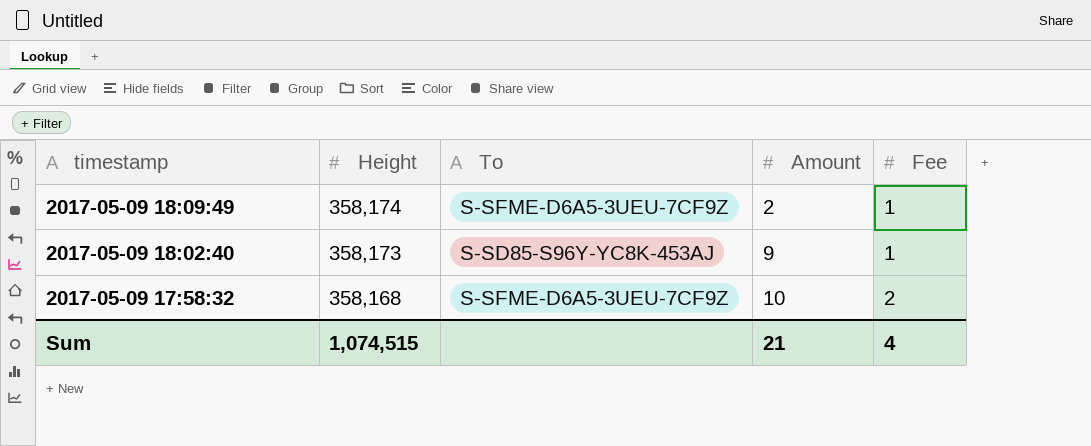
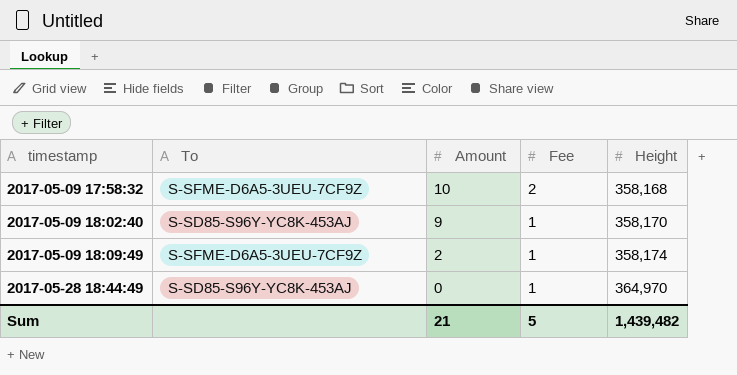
row order: timestamp descending -> timestamp ascending
column Height | position: 2 -> 5
2017-05-09 18:02:40 | Height: 358,173 -> 358,170
row 2017-05-28 18:44:49: none -> S-SD85-S96Y-YC8K-453AJ | 0 | 1 | 364,970
Sum | Fee: 4 -> 5
Sum | Height: 1,074,515 -> 1,439,482

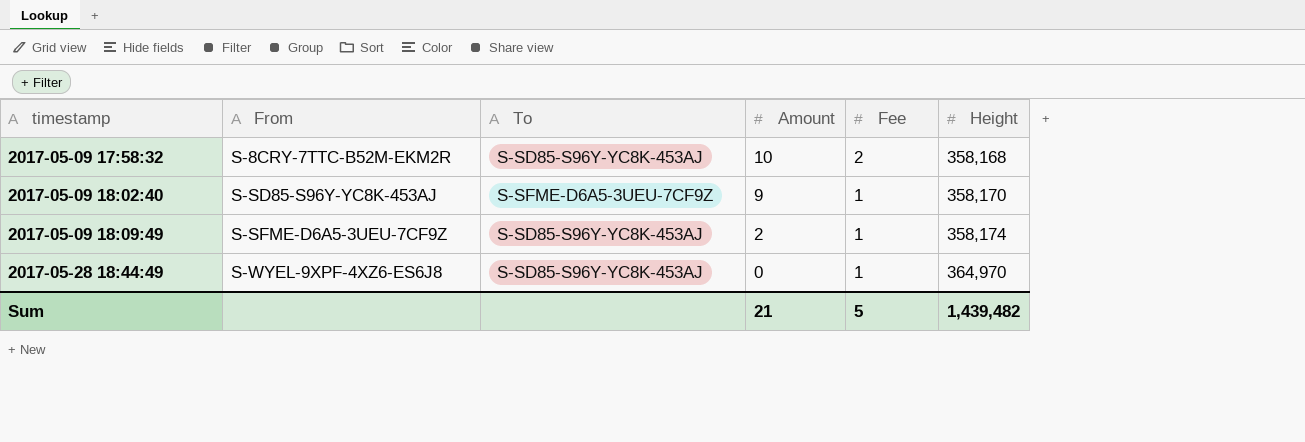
column From | position: none -> 2
2017-05-09 17:58:32 | To: S-SFME-D6A5-3UEU-7CF9Z -> S-SD85-S96Y-YC8K-453AJ
2017-05-09 18:02:40 | To: S-SD85-S96Y-YC8K-453AJ -> S-SFME-D6A5-3UEU-7CF9Z
2017-05-09 18:09:49 | To: S-SFME-D6A5-3UEU-7CF9Z -> S-SD85-S96Y-YC8K-453AJ

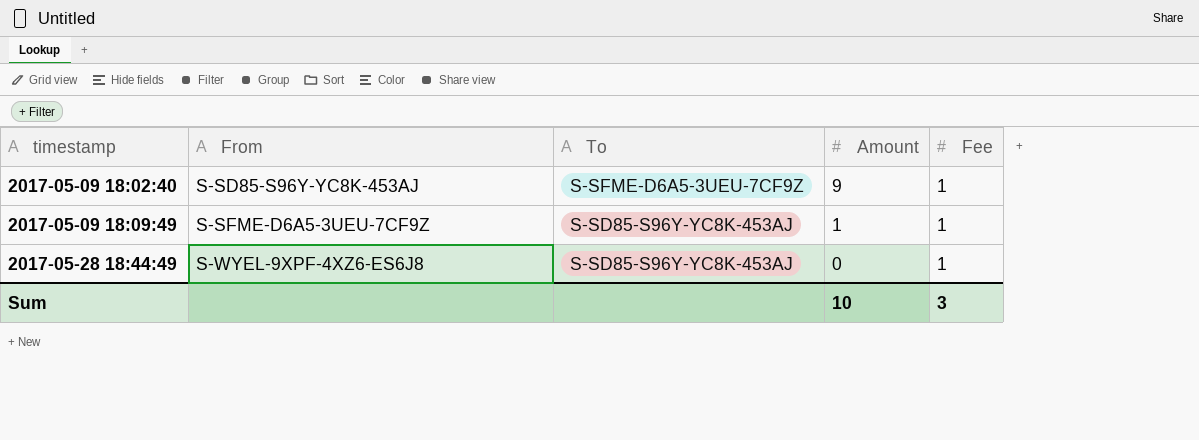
column Height | position: 6 -> none
row 2017-05-09 17:58:32: S-8CRY-7TTC-B52M-EKM2R | S-SD85-S96Y-YC8K-453AJ | 10 | 2 | 358,168 -> none
2017-05-09 18:09:49 | Amount: 2 -> 1
Sum | Amount: 21 -> 10
Sum | Fee: 5 -> 3

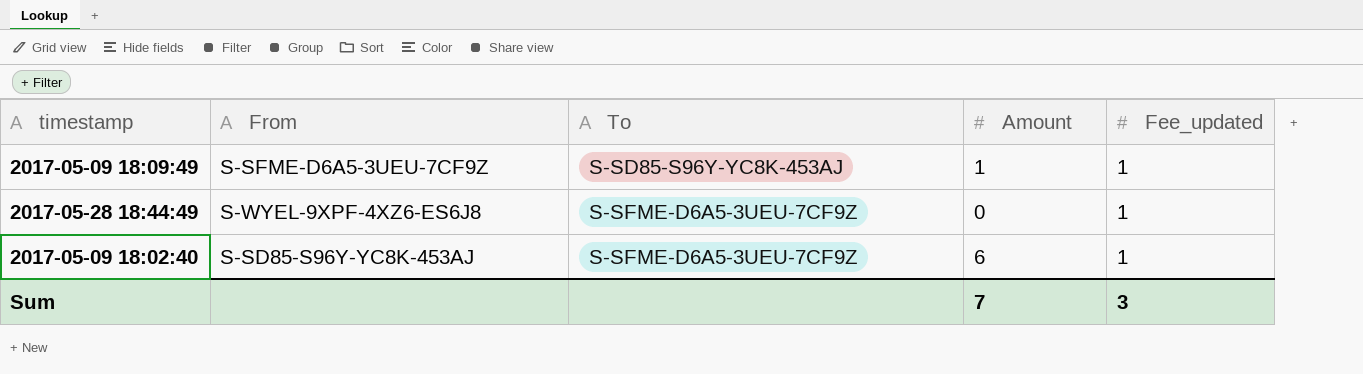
row order: timestamp ascending -> To ascending
column name: Fee -> Fee_updated
2017-05-28 18:44:49 | To: S-SD85-S96Y-YC8K-453AJ -> S-SFME-D6A5-3UEU-7CF9Z
2017-05-09 18:02:40 | Amount: 9 -> 6
Sum | Amount: 10 -> 7

